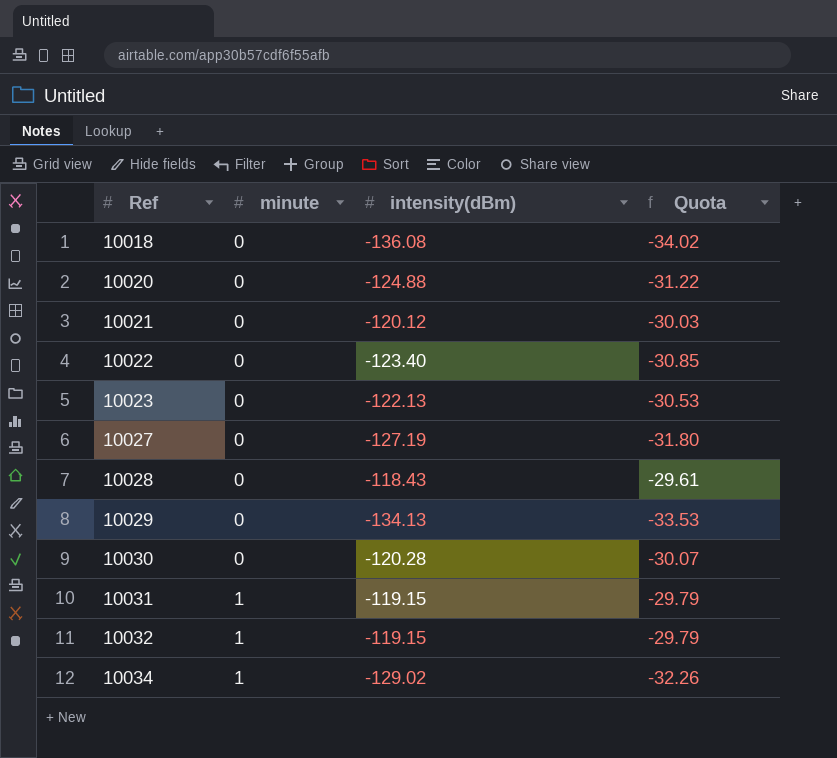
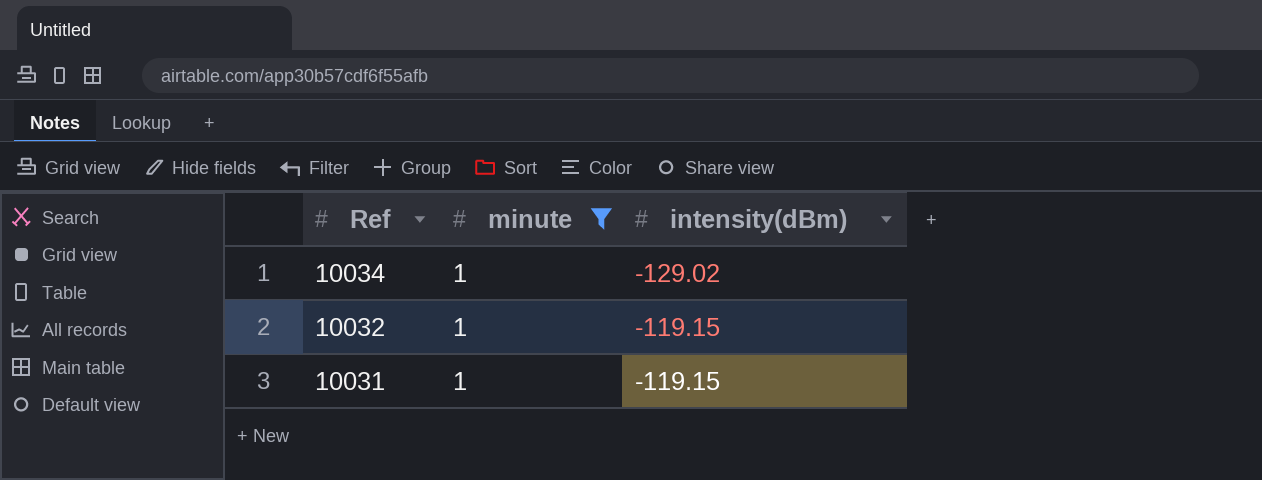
filter: none -> minute = 1
row order: Ref ascending -> Ref descending
column Quota | formula: [intensity(dBm)] * 0.25 -> none

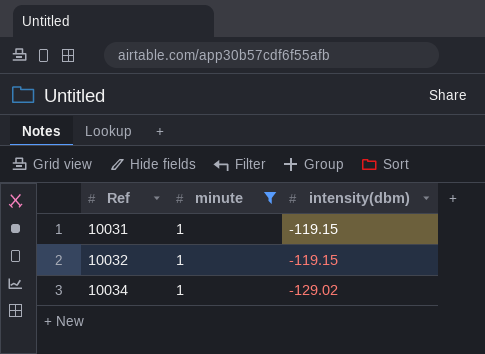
row order: Ref descending -> Ref ascending
column name: intensity(dBm) -> intensity(dbm)

